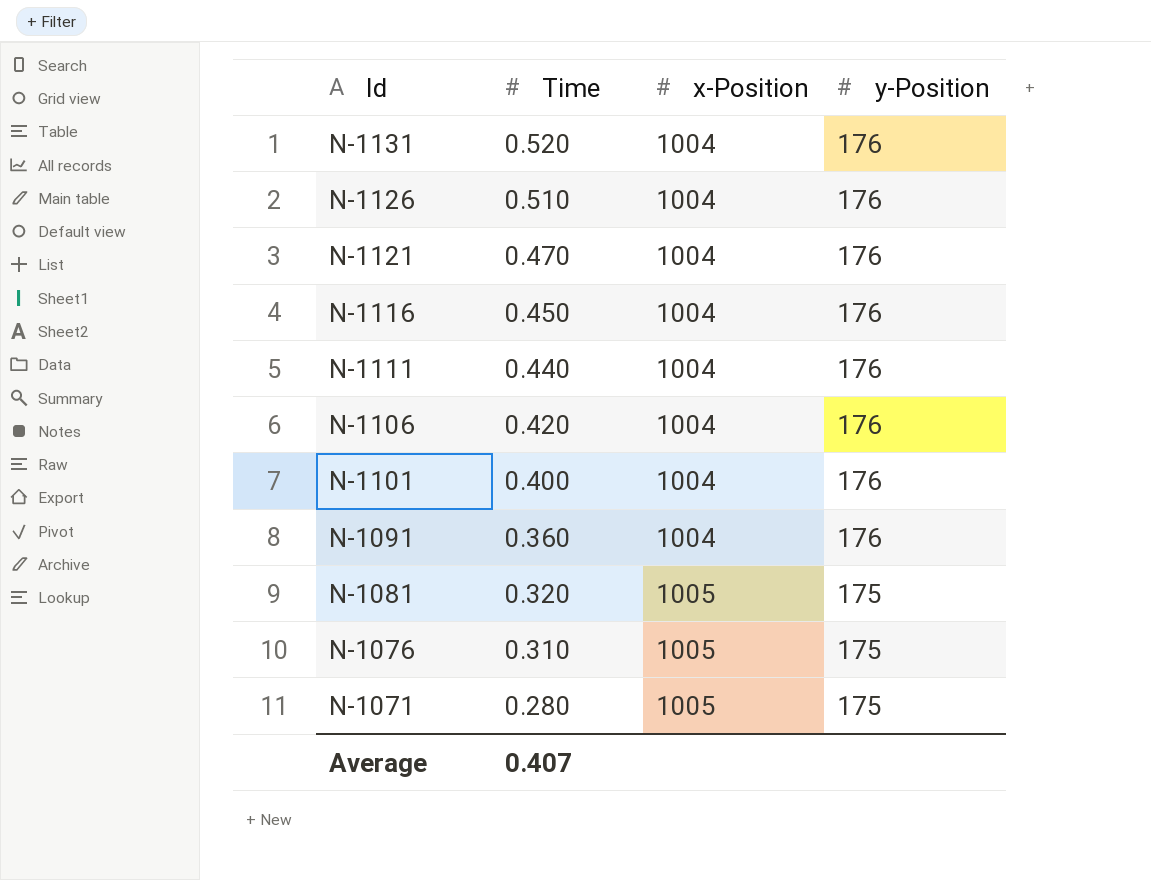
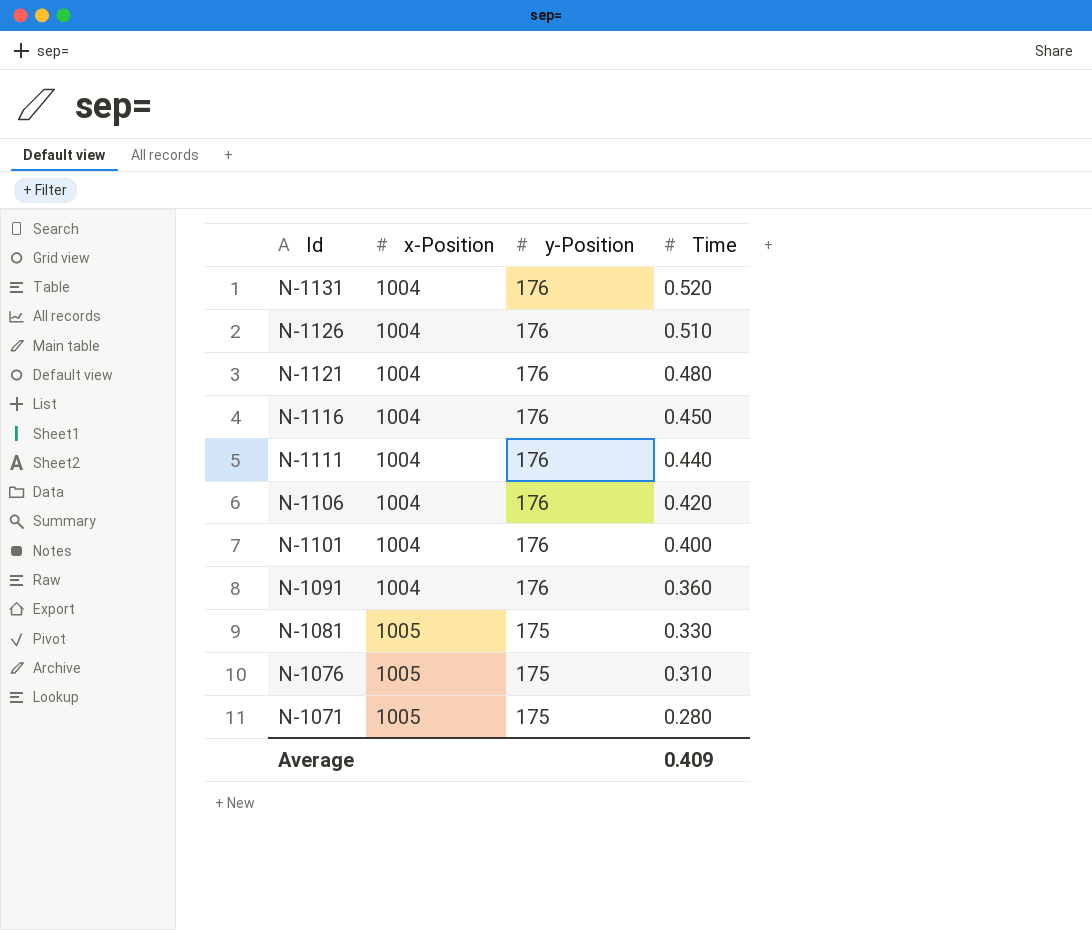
column Time | position: 2 -> 4
N-1121 | Time: 0.470 -> 0.480
N-1081 | Time: 0.320 -> 0.330
Average | Time: 0.407 -> 0.409

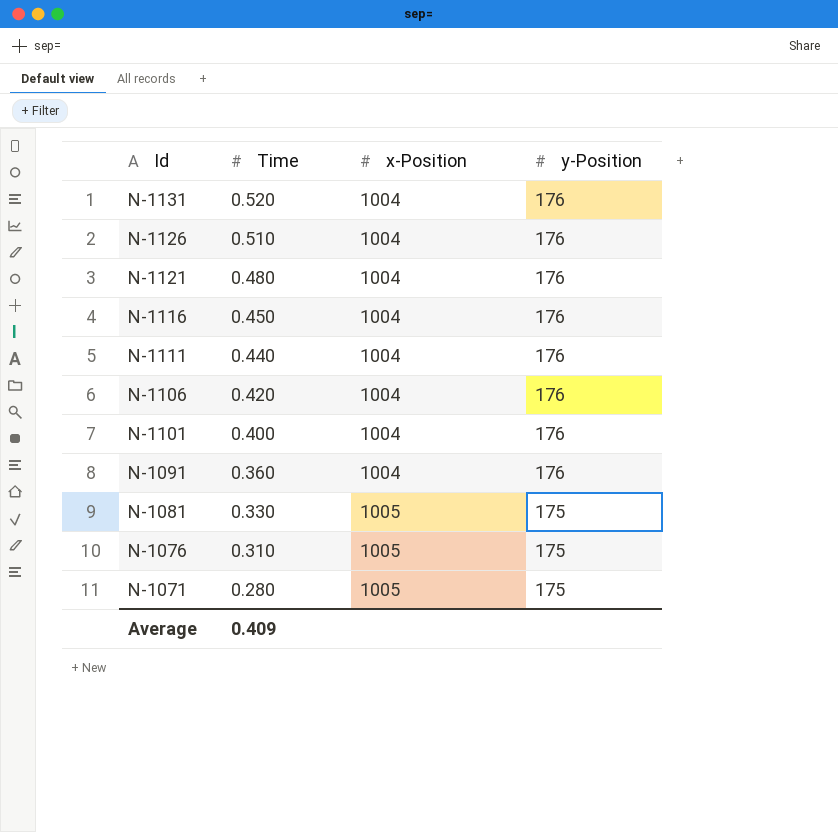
column Time | position: 4 -> 2

